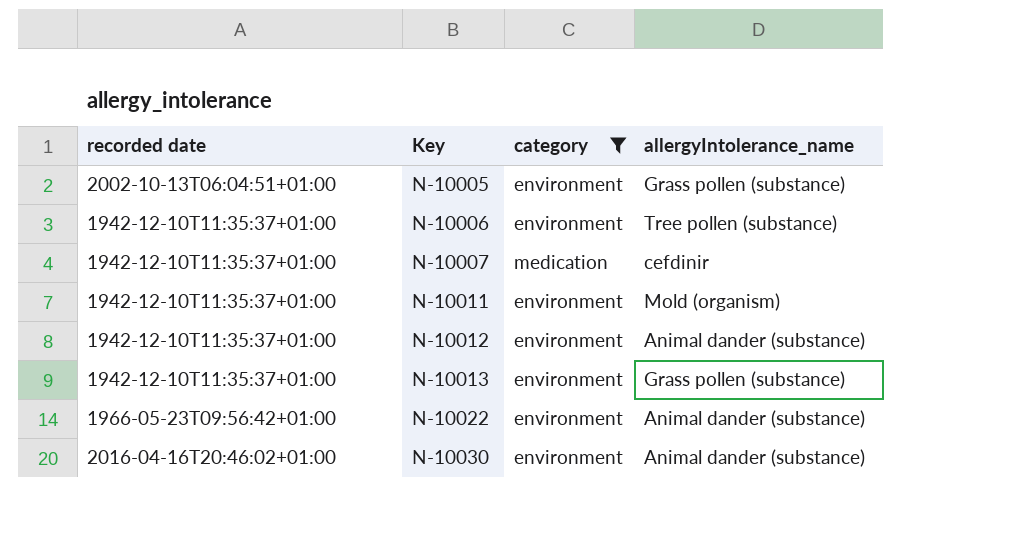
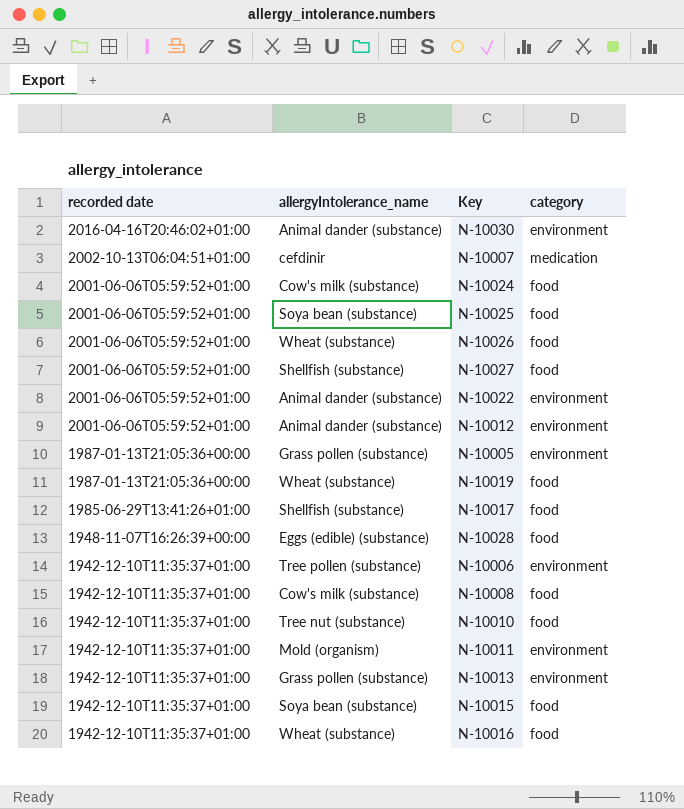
filter: category != food -> none
row order: Key ascending -> recorded date descending
column allergyIntolerance_name | position: 4 -> 2
N-10007 | recorded date: 1942-12-10T11:35:37+01:00 -> 2002-10-13T06:04:51+01:00
N-10022 | recorded date: 1966-05-23T09:56:42+01:00 -> 2001-06-06T05:59:52+01:00
N-10012 | recorded date: 1942-12-10T11:35:37+01:00 -> 2001-06-06T05:59:52+01:00
N-10005 | recorded date: 2002-10-13T06:04:51+01:00 -> 1987-01-13T21:05:36+00:00

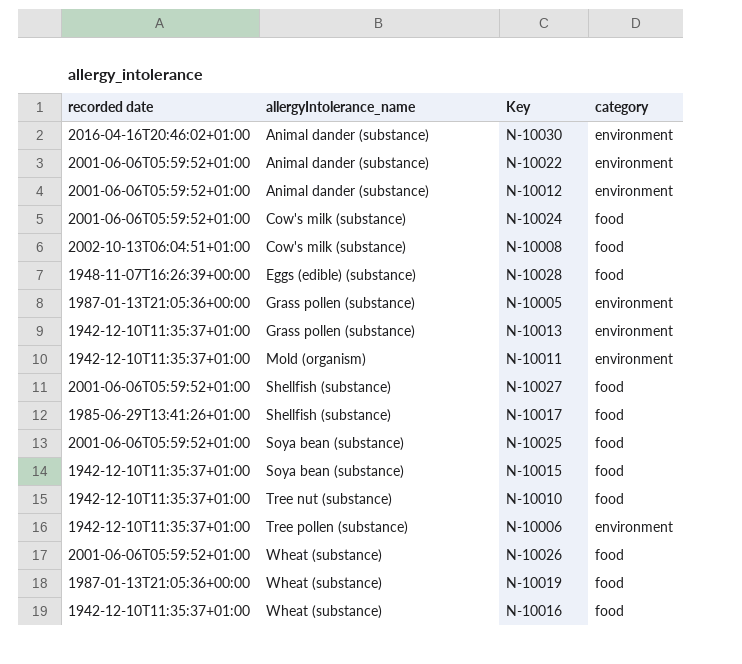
row order: recorded date descending -> allergyIntolerance_name ascending
row N-10007: 2002-10-13T06:04:51+01:00 | cefdinir | medication -> none
N-10008 | recorded date: 1942-12-10T11:35:37+01:00 -> 2002-10-13T06:04:51+01:00

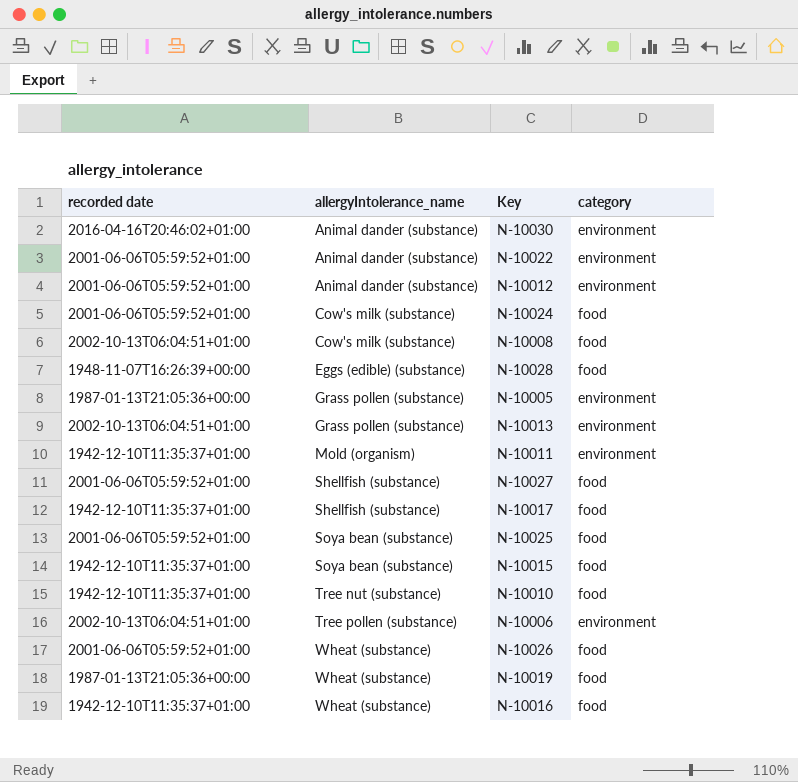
N-10013 | recorded date: 1942-12-10T11:35:37+01:00 -> 2002-10-13T06:04:51+01:00
N-10017 | recorded date: 1985-06-29T13:41:26+01:00 -> 1942-12-10T11:35:37+01:00
N-10006 | recorded date: 1942-12-10T11:35:37+01:00 -> 2002-10-13T06:04:51+01:00

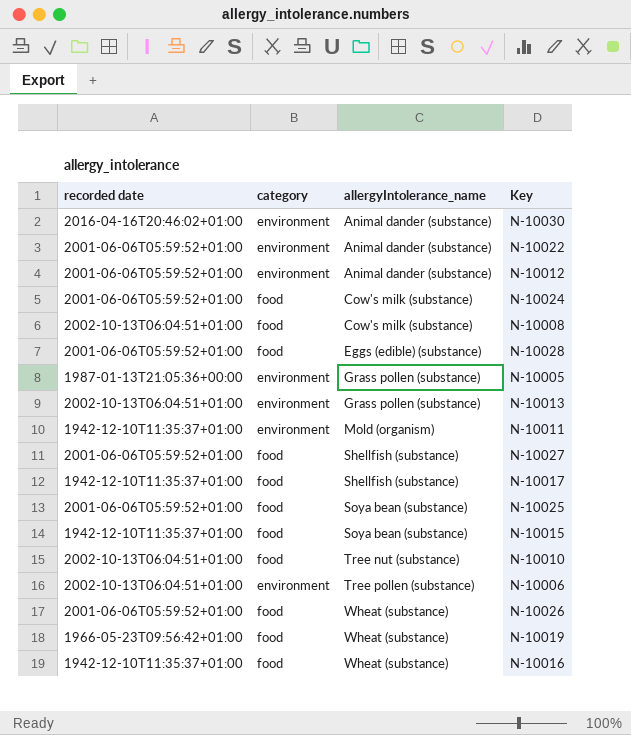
column category | position: 4 -> 2
N-10028 | recorded date: 1948-11-07T16:26:39+00:00 -> 2001-06-06T05:59:52+01:00
N-10010 | recorded date: 1942-12-10T11:35:37+01:00 -> 2002-10-13T06:04:51+01:00
N-10019 | recorded date: 1987-01-13T21:05:36+00:00 -> 1966-05-23T09:56:42+01:00

